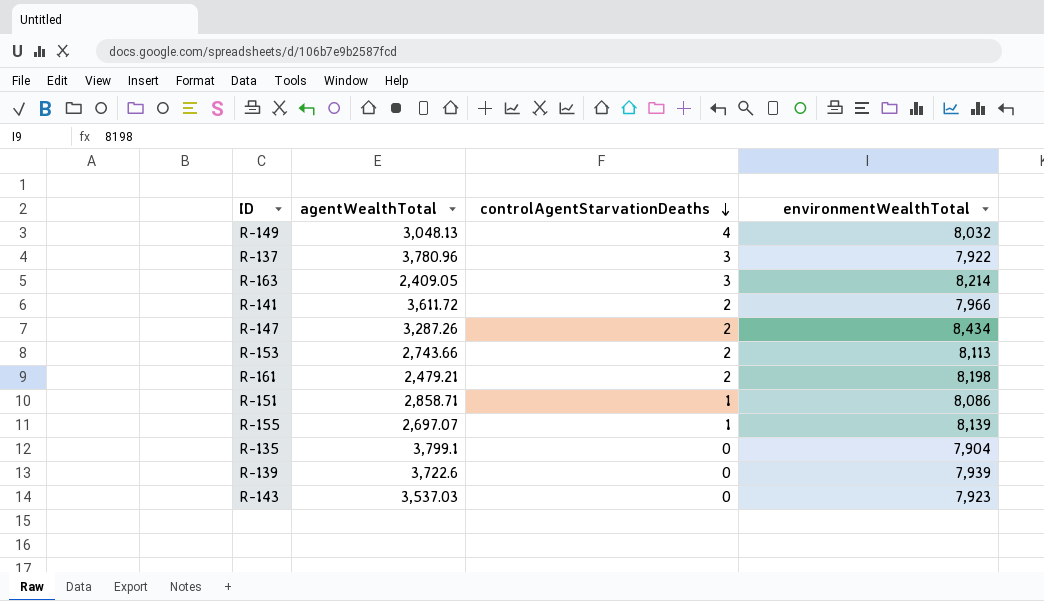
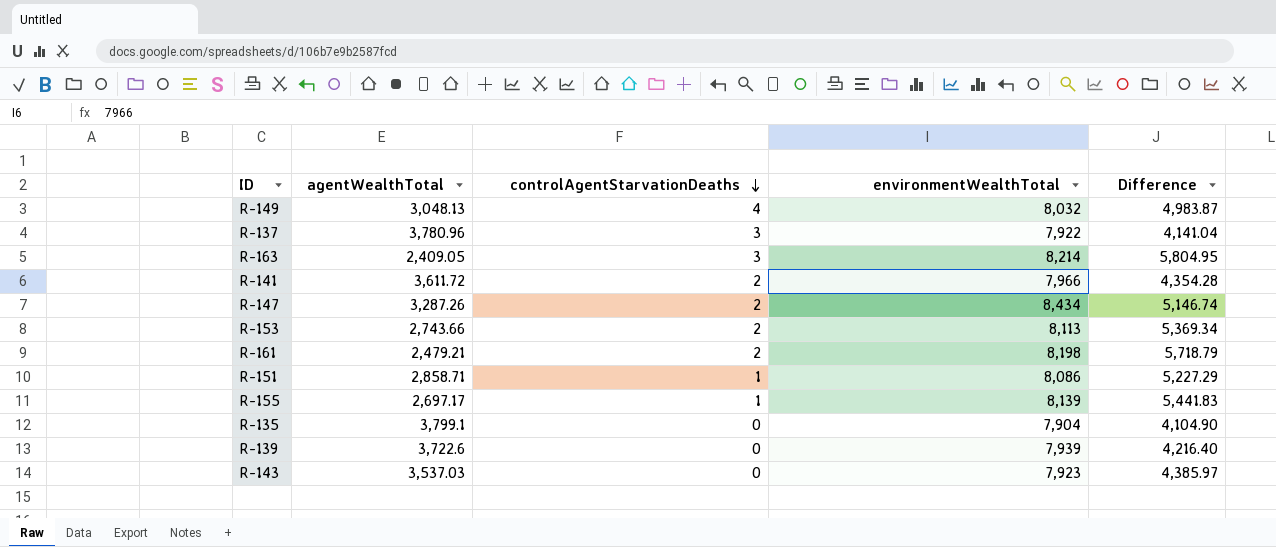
column Difference | formula: none -> [environmentWealthTotal] - [agentWealthTotal]
R-155 | agentWealthTotal: 2,697.07 -> 2,697.17

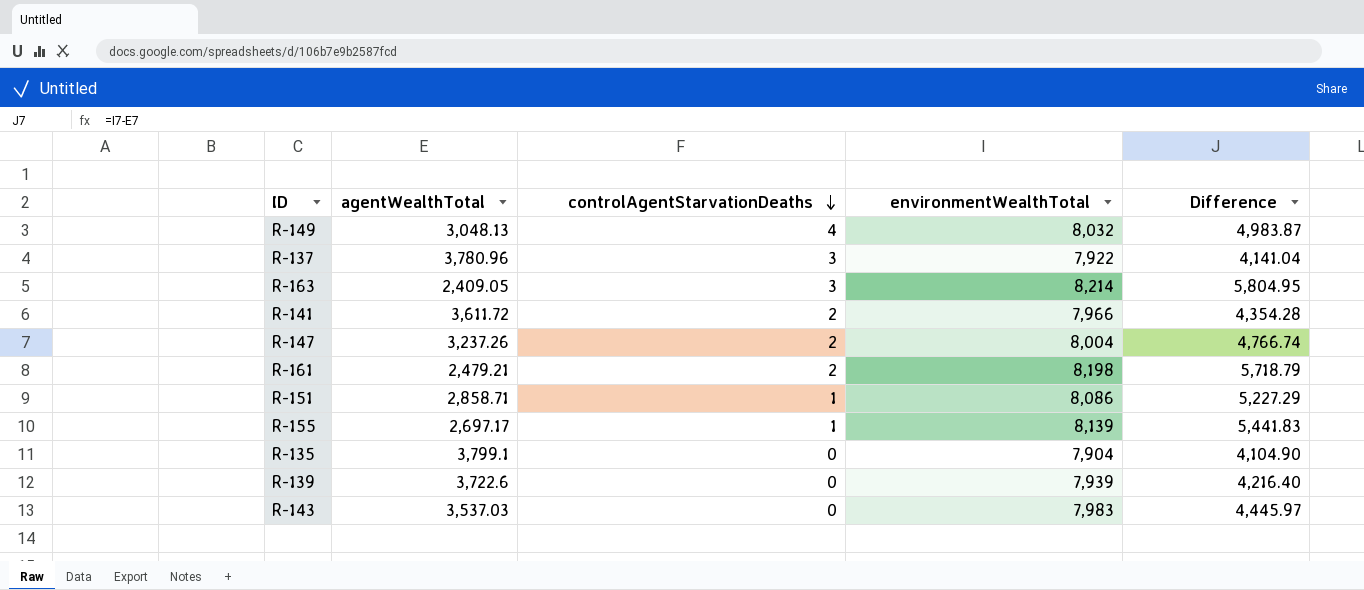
row R-153: 2,743.66 | 2 | 8,113 | 5,369.34 -> none
R-147 | agentWealthTotal: 3,287.26 -> 3,237.26
R-147 | environmentWealthTotal: 8,434 -> 8,004
R-147 | Difference: 5,146.74 -> 4,766.74
R-143 | environmentWealthTotal: 7,923 -> 7,983
R-143 | Difference: 4,385.97 -> 4,445.97

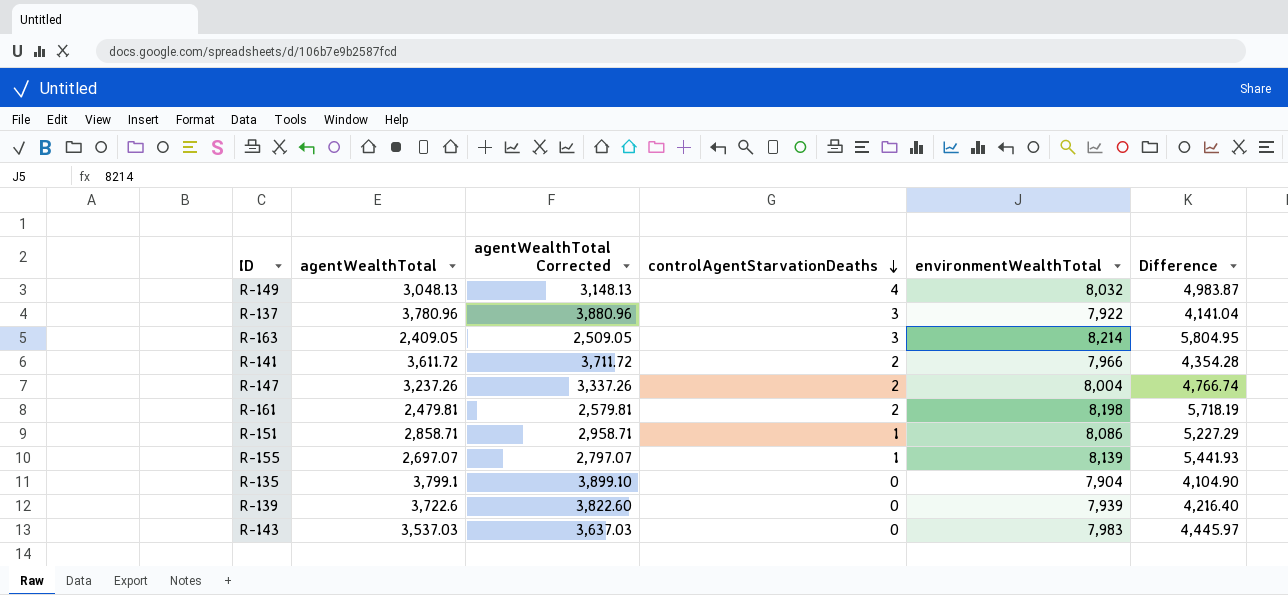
column agentWealthTotal Corrected | formula: none -> [agentWealthTotal] + 100
R-161 | agentWealthTotal: 2,479.21 -> 2,479.81
R-161 | Difference: 5,718.79 -> 5,718.19
R-155 | agentWealthTotal: 2,697.17 -> 2,697.07
R-155 | Difference: 5,441.83 -> 5,441.93

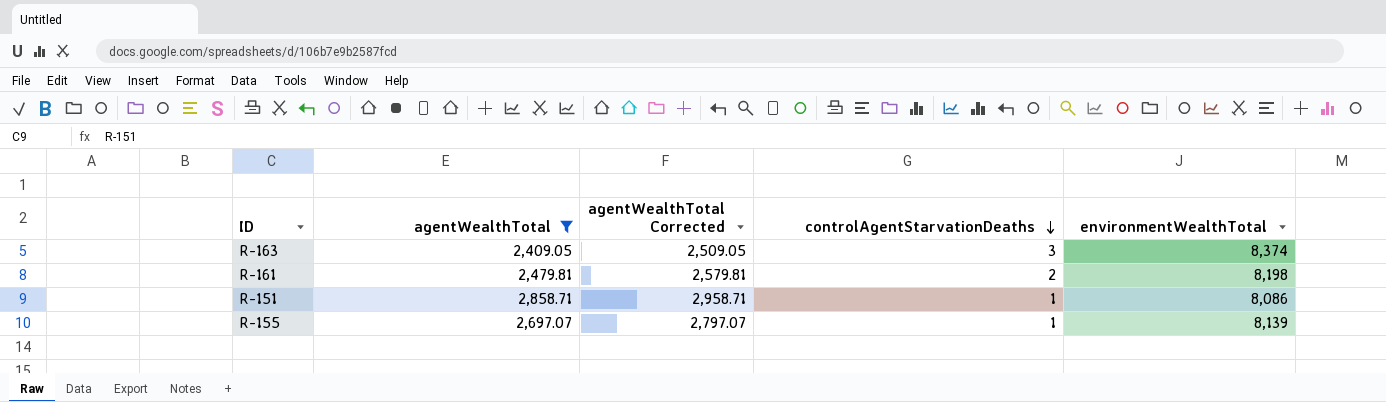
filter: none -> agentWealthTotal <= 2,858.71
column Difference | formula: [environmentWealthTotal] - [agentWealthTotal] -> none
R-163 | environmentWealthTotal: 8,214 -> 8,374

